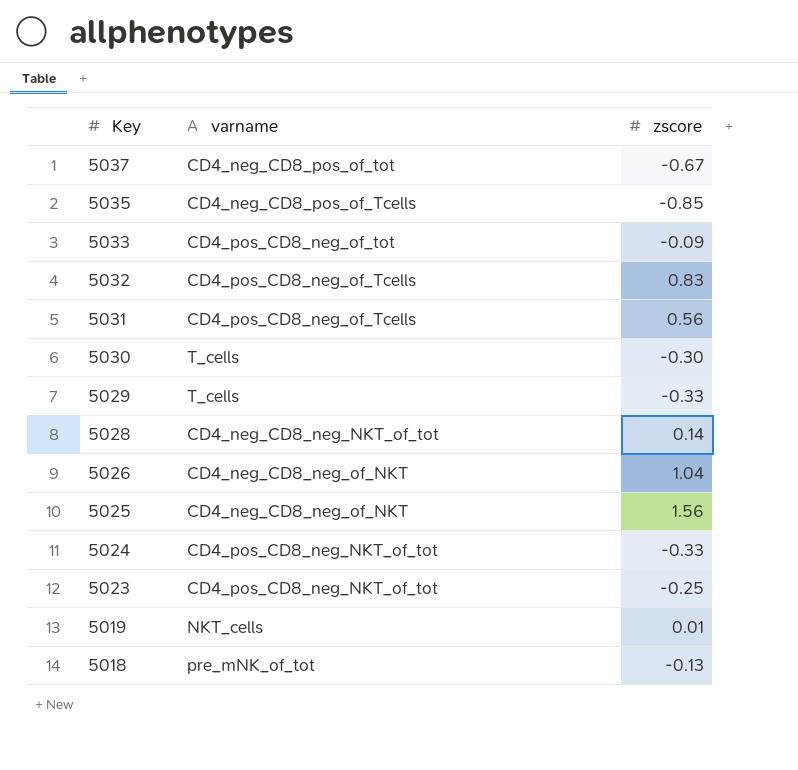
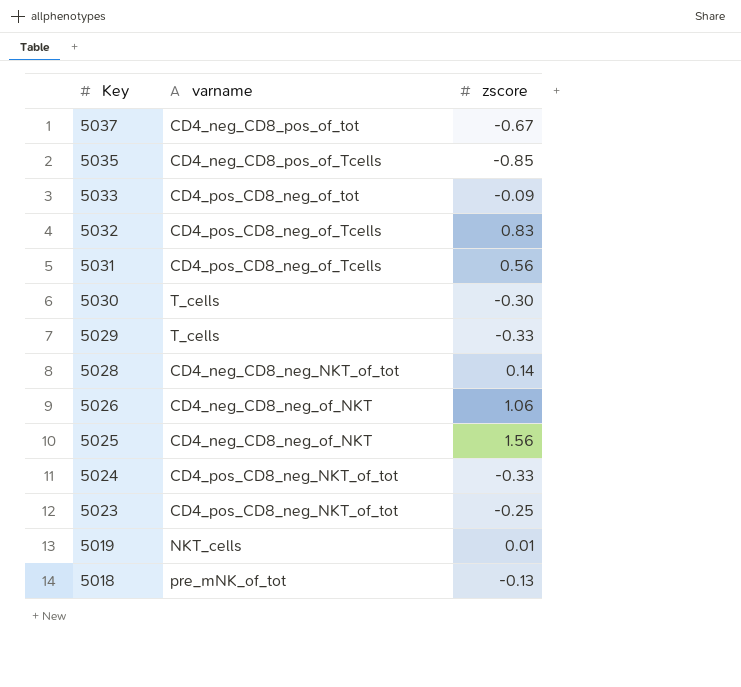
5026 | zscore: 1.04 -> 1.06

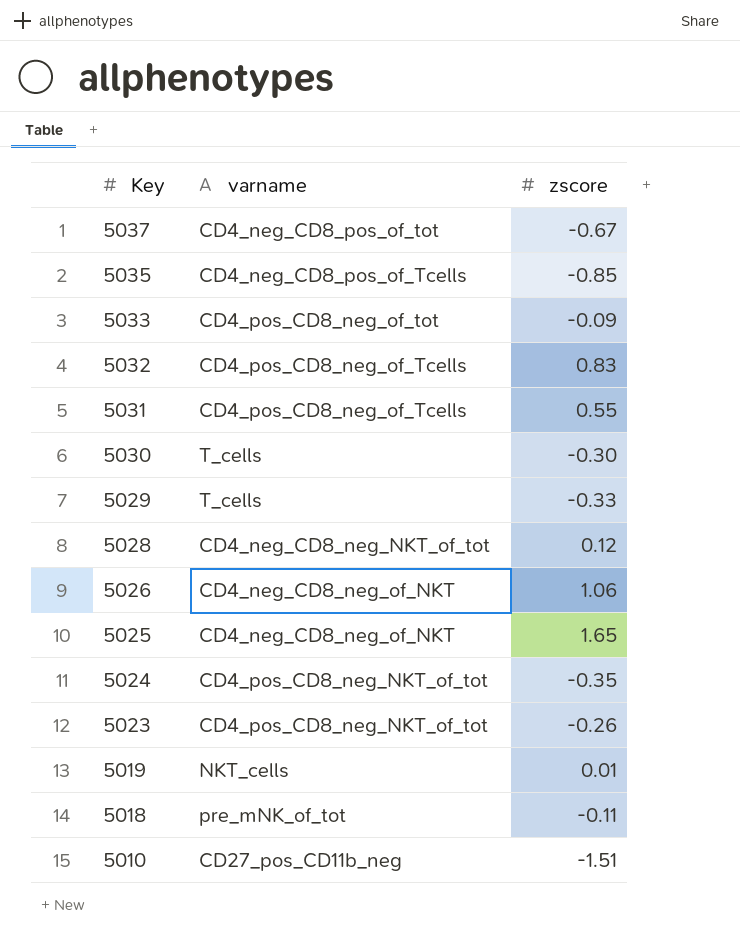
5031 | zscore: 0.56 -> 0.55
5028 | zscore: 0.14 -> 0.12
5025 | zscore: 1.56 -> 1.65
5024 | zscore: -0.33 -> -0.35
5023 | zscore: -0.25 -> -0.26
5018 | zscore: -0.13 -> -0.11
row 5010: none -> CD27_pos_CD11b_neg | -1.51

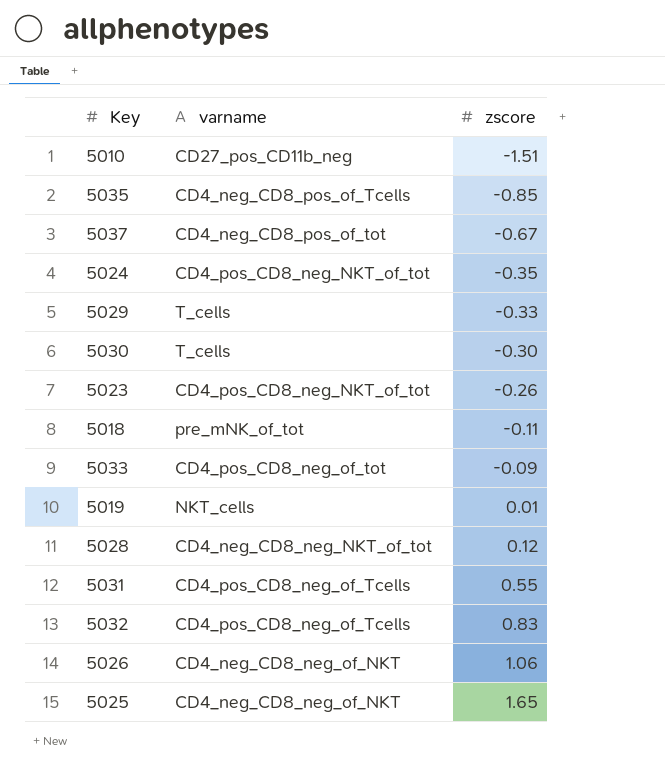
row order: Key descending -> zscore ascending

